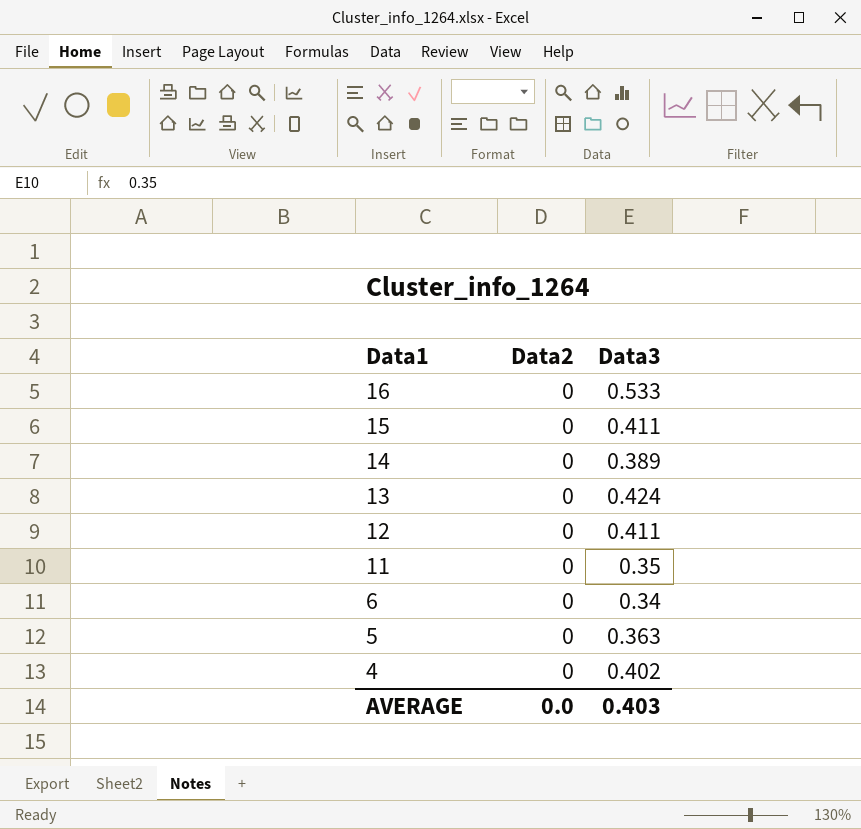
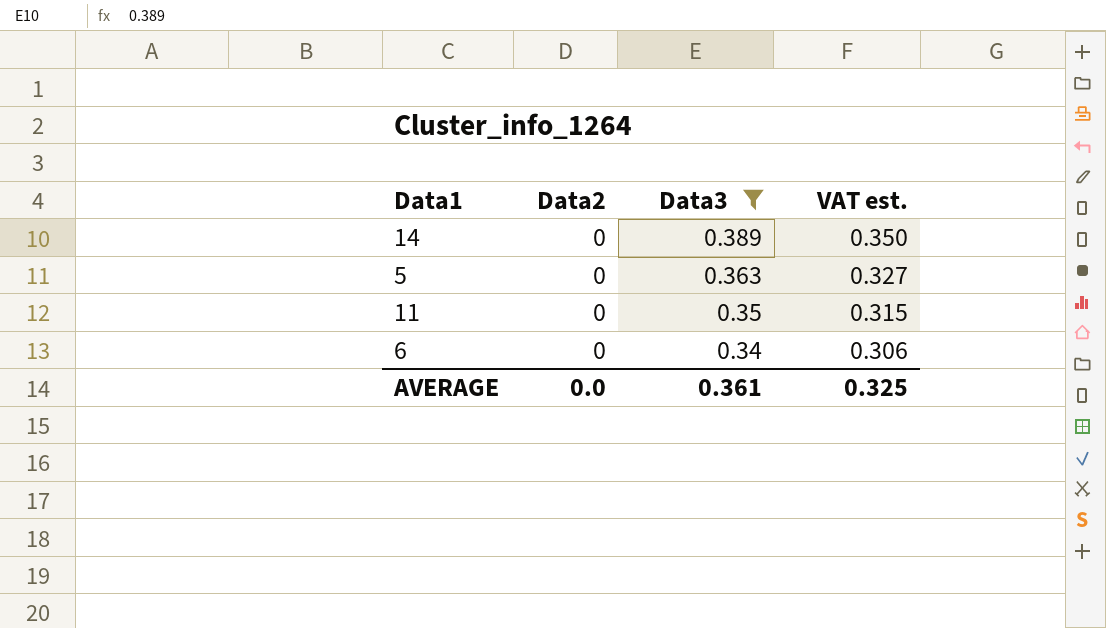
filter: none -> Data3 <= 0.389
row order: Data1 descending -> Data3 descending
column VAT est. | formula: none -> [Data3] * 0.9
AVERAGE | Data3: 0.403 -> 0.361

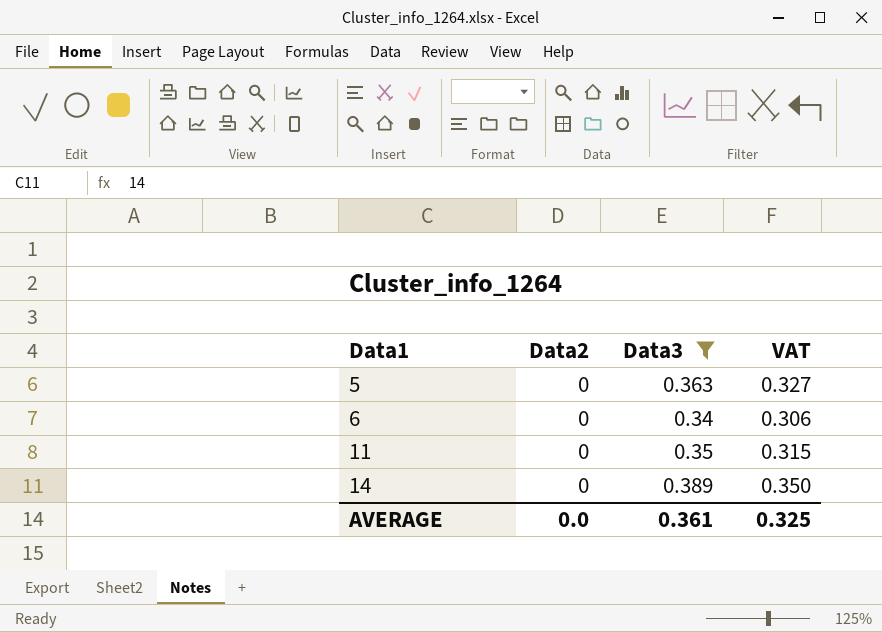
row order: Data3 descending -> Data1 ascending
column name: VAT est. -> VAT

